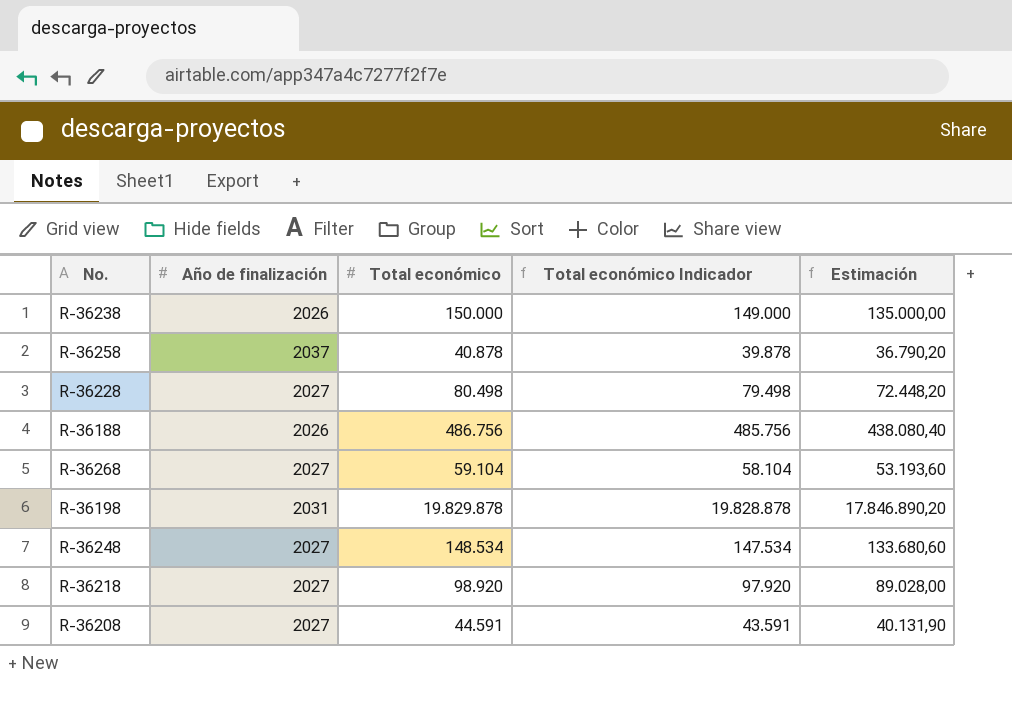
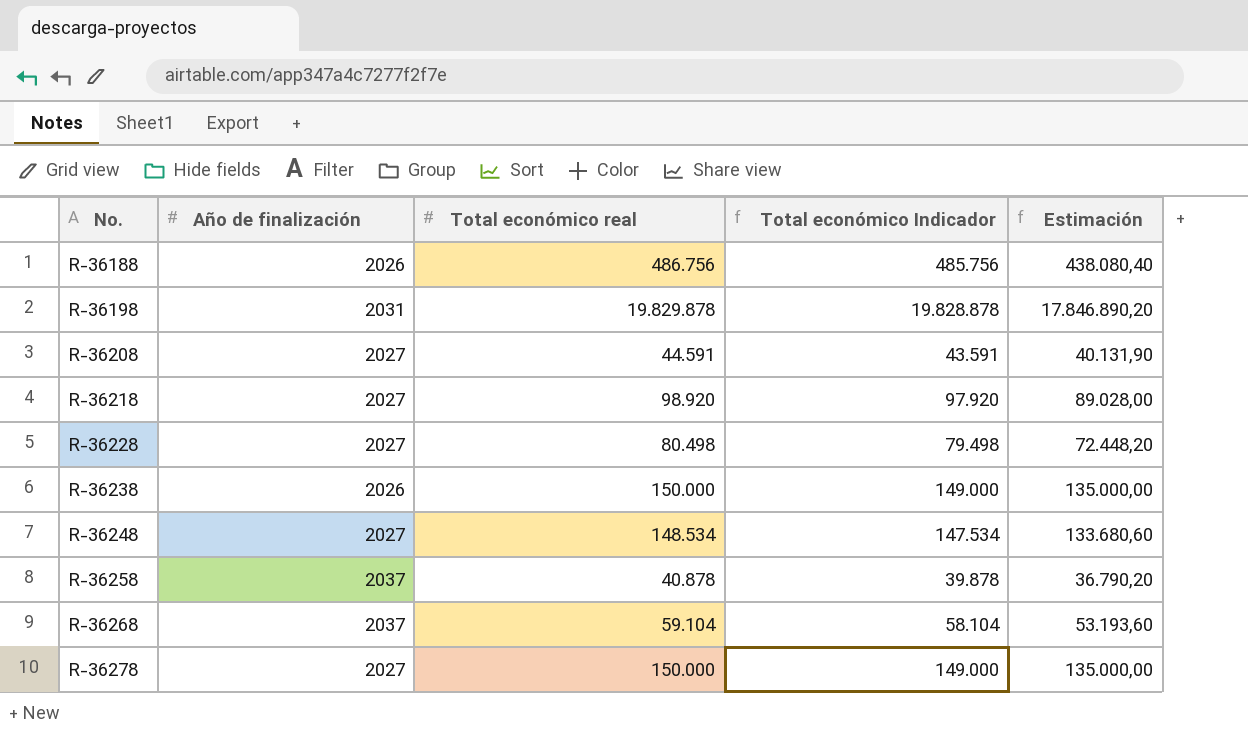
row order: none -> No. ascending
column name: Total económico -> Total económico real
R-36268 | Año de finalización: 2027 -> 2037
row R-36278: none -> 2027 | 150.000 | 149.000 | 135.000,00

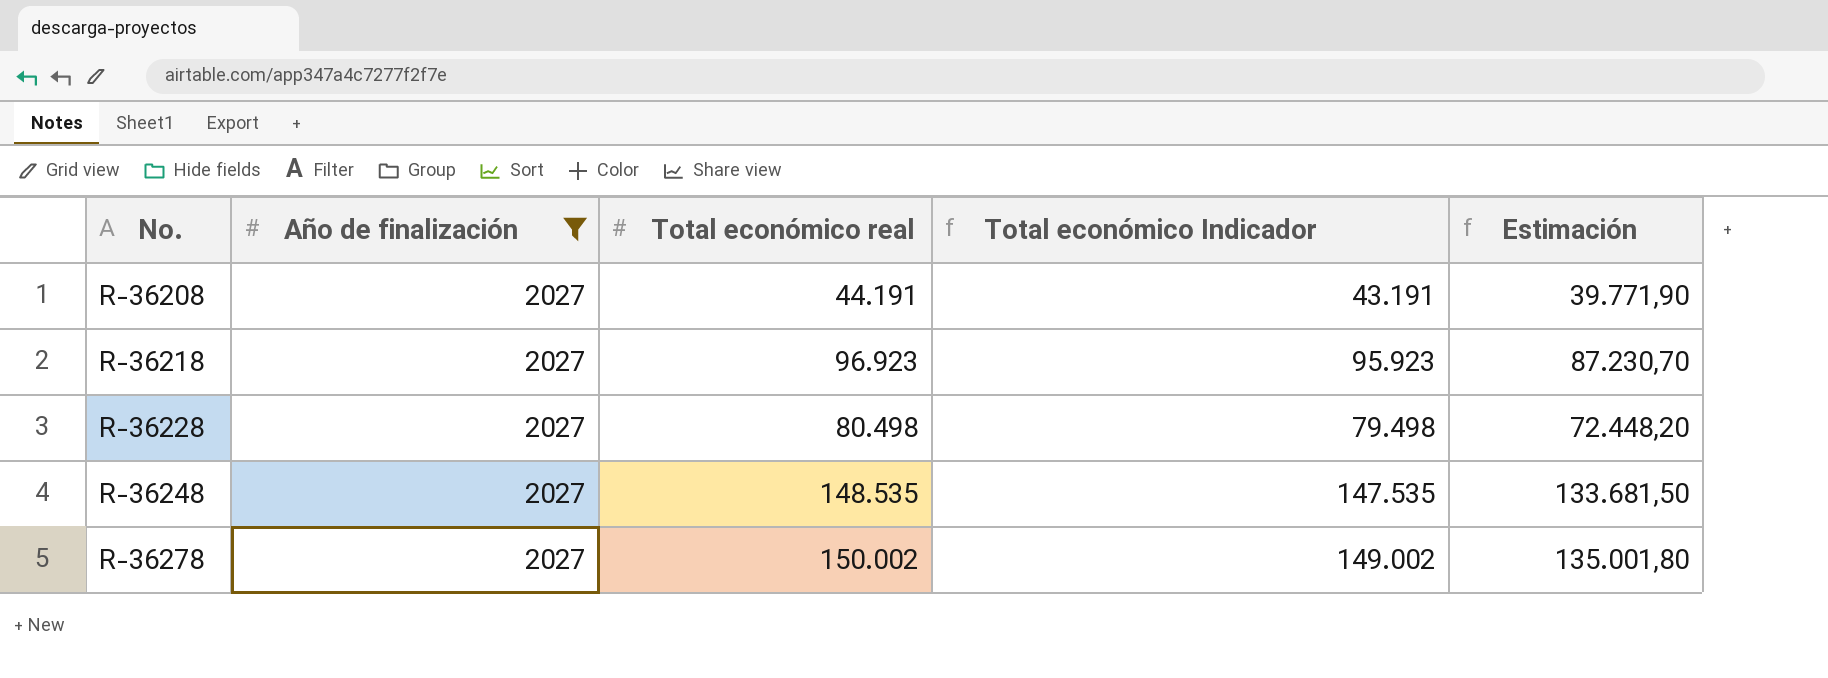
filter: none -> Año de finalización = 2027
R-36208 | Total económico real: 44.591 -> 44.191
R-36208 | Total económico Indicador: 43.591 -> 43.191
R-36208 | Estimación: 40.131,90 -> 39.771,90
R-36218 | Total económico real: 98.920 -> 96.923
R-36218 | Total económico Indicador: 97.920 -> 95.923
R-36218 | Estimación: 89.028,00 -> 87.230,70
R-36248 | Total económico real: 148.534 -> 148.535
R-36248 | Total económico Indicador: 147.534 -> 147.535
R-36248 | Estimación: 133.680,60 -> 133.681,50
R-36278 | Total económico real: 150.000 -> 150.002
R-36278 | Total económico Indicador: 149.000 -> 149.002
R-36278 | Estimación: 135.000,00 -> 135.001,80

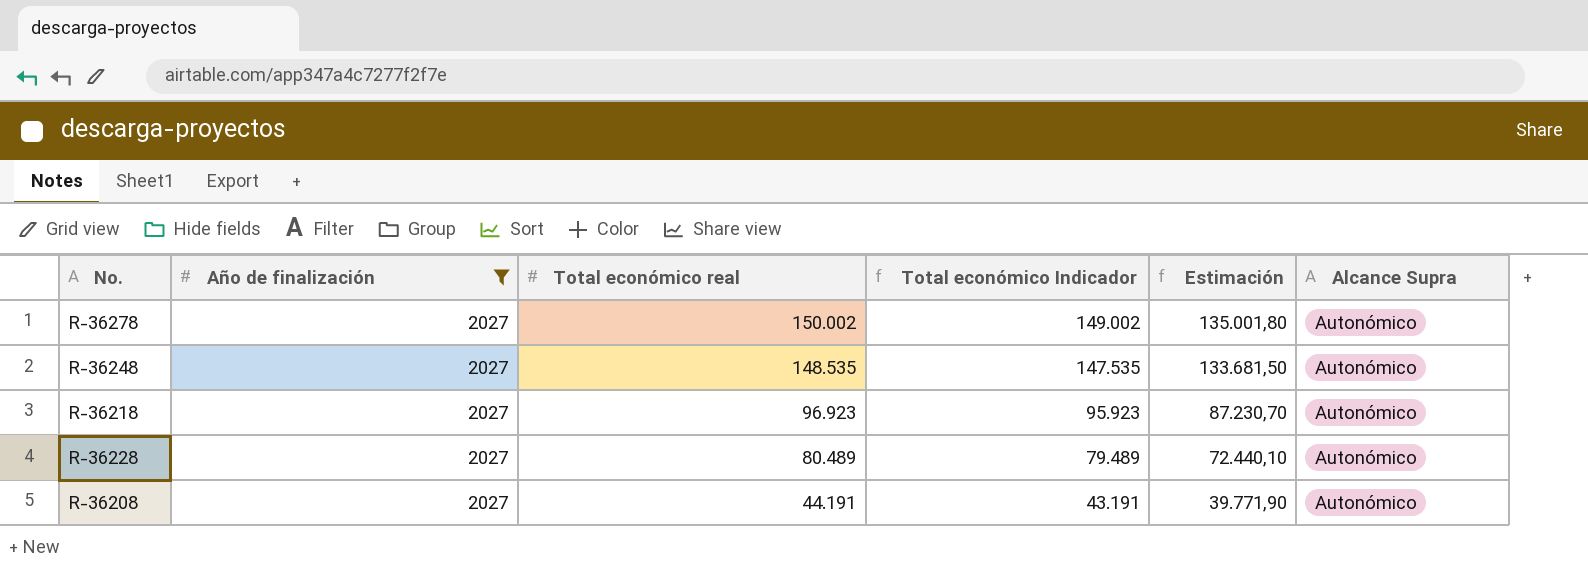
row order: No. ascending -> Total económico real descending
column Alcance Supra | position: none -> 6
R-36228 | Total económico real: 80.498 -> 80.489
R-36228 | Total económico Indicador: 79.498 -> 79.489
R-36228 | Estimación: 72.448,20 -> 72.440,10

